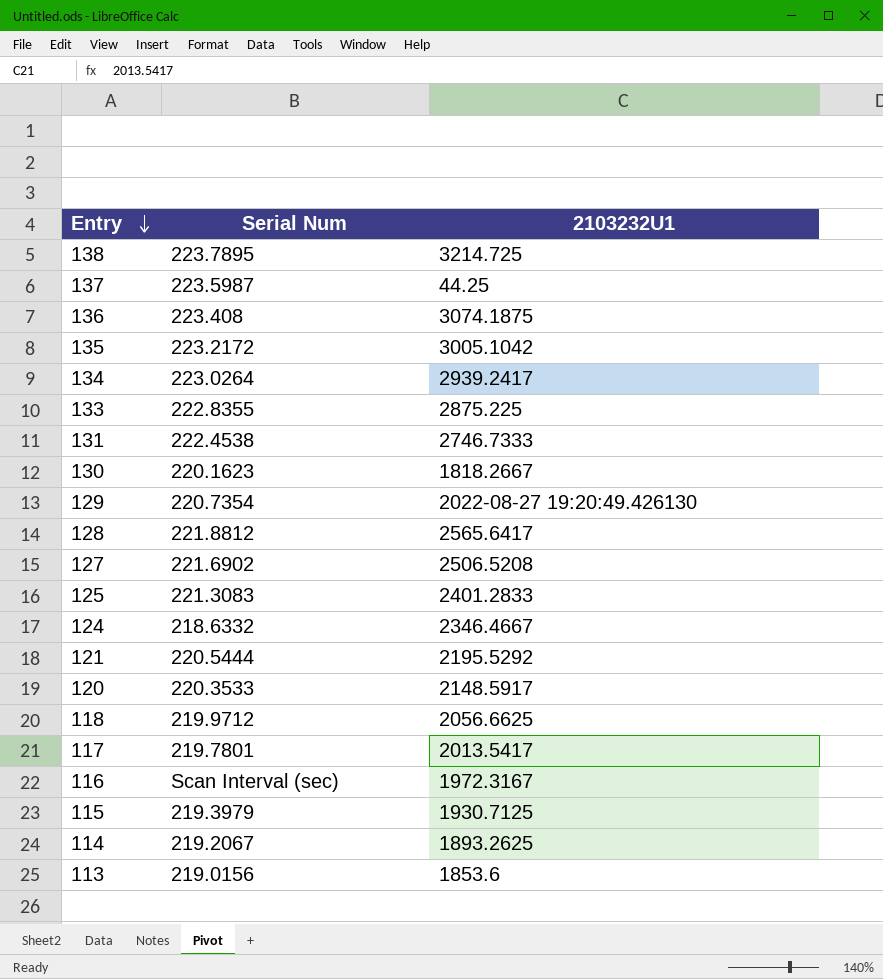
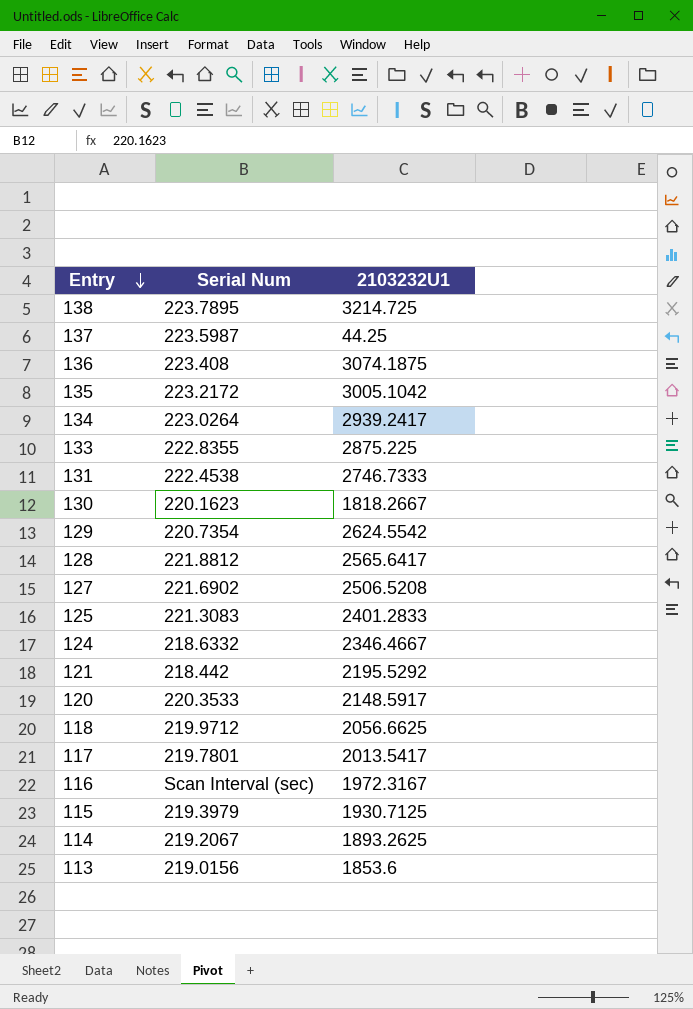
129 | 2103232U1: 2022-08-27 19:20:49.426130 -> 2624.5542
121 | Serial Num: 220.5444 -> 218.442

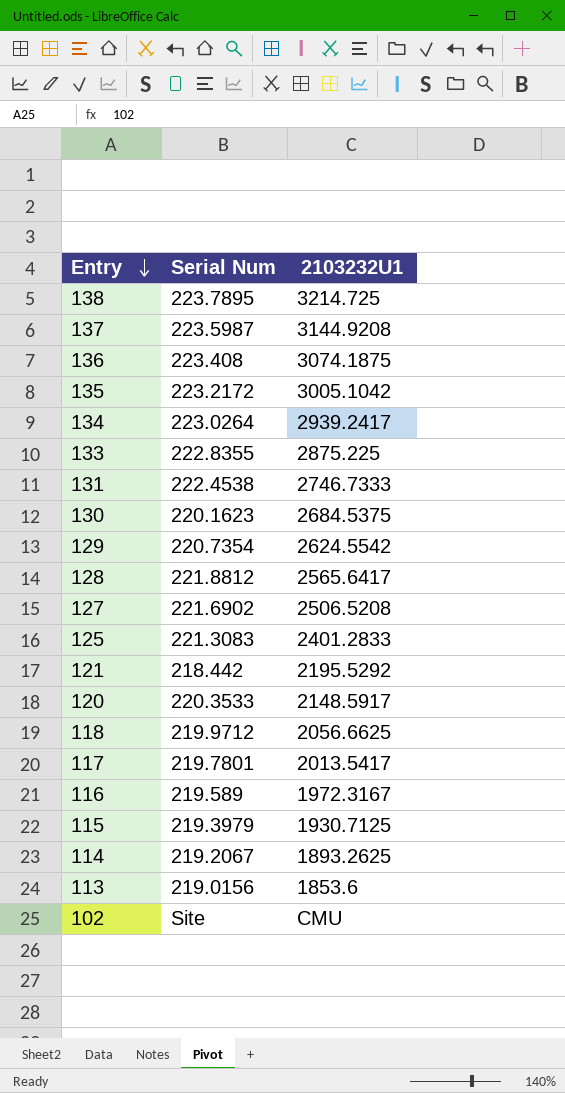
row 124: 218.6332 | 2346.4667 -> none
137 | 2103232U1: 44.25 -> 3144.9208
130 | 2103232U1: 1818.2667 -> 2684.5375
116 | Serial Num: Scan Interval (sec) -> 219.589
row 102: none -> Site | CMU

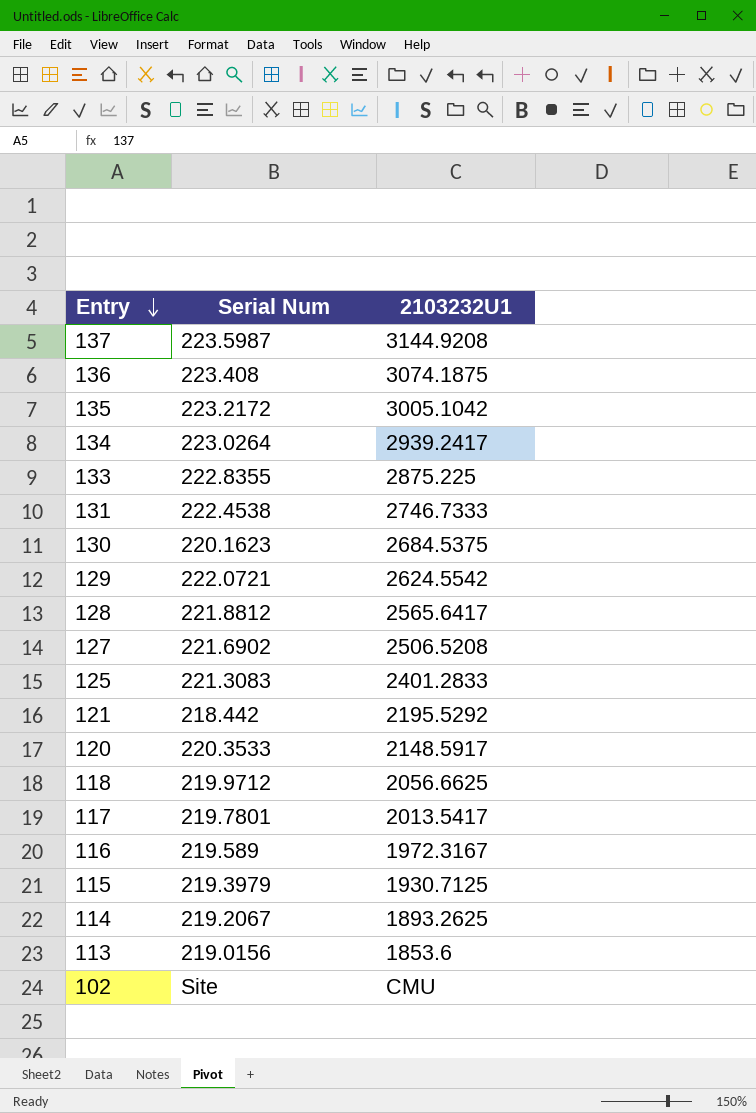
row 138: 223.7895 | 3214.725 -> none
129 | Serial Num: 220.7354 -> 222.0721

